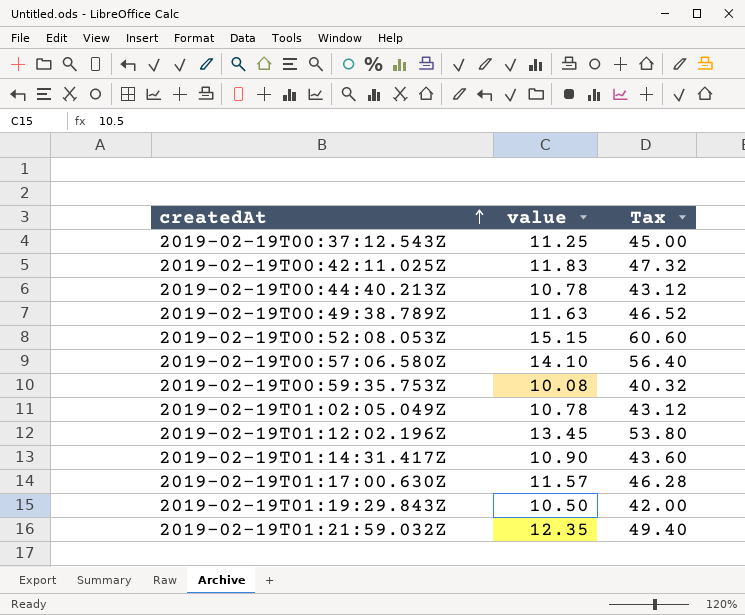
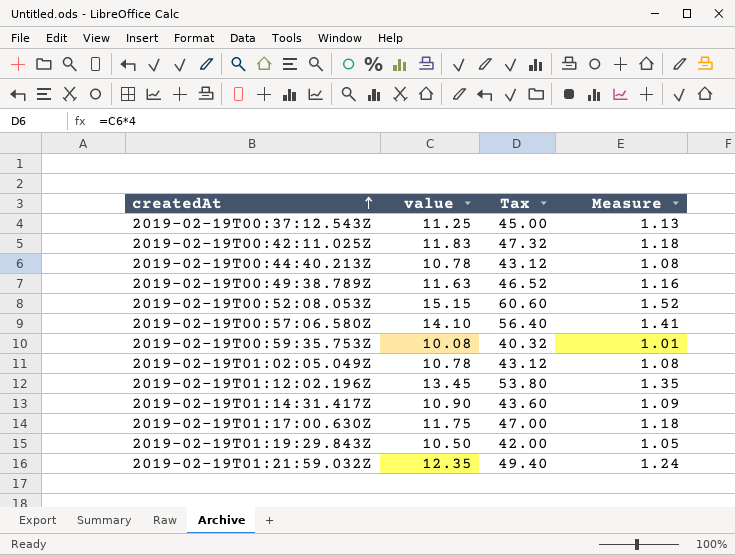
column Measure | formula: none -> [value] * 0.1
2019-02-19T01:17:00.630Z | value: 11.57 -> 11.75
2019-02-19T01:17:00.630Z | Tax: 46.28 -> 47.00

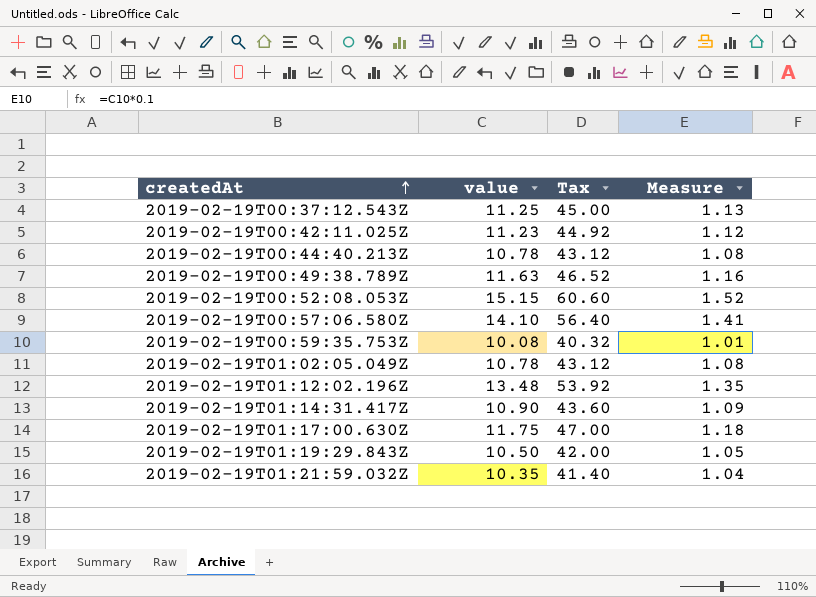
2019-02-19T00:42:11.025Z | value: 11.83 -> 11.23
2019-02-19T00:42:11.025Z | Tax: 47.32 -> 44.92
2019-02-19T00:42:11.025Z | Measure: 1.18 -> 1.12
2019-02-19T01:12:02.196Z | value: 13.45 -> 13.48
2019-02-19T01:12:02.196Z | Tax: 53.80 -> 53.92
2019-02-19T01:21:59.032Z | value: 12.35 -> 10.35
2019-02-19T01:21:59.032Z | Tax: 49.40 -> 41.40
2019-02-19T01:21:59.032Z | Measure: 1.24 -> 1.04

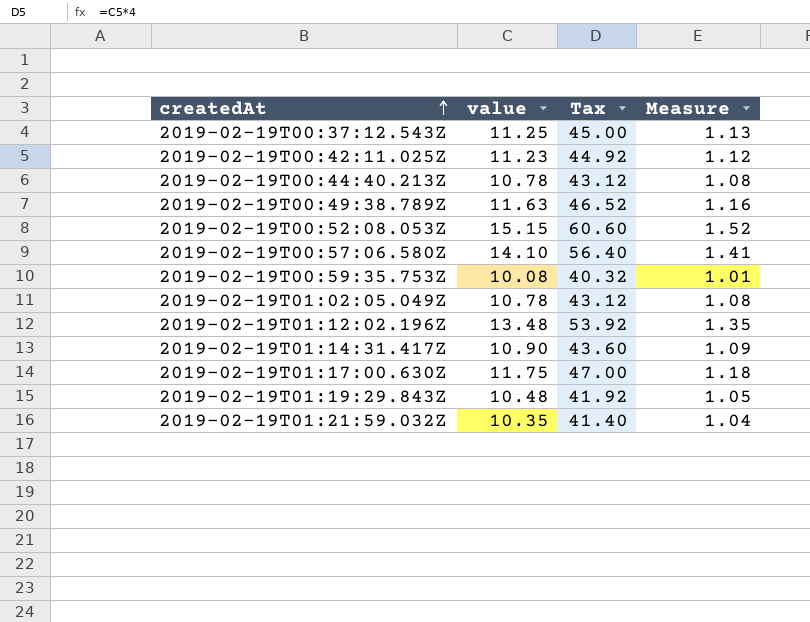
2019-02-19T01:19:29.843Z | value: 10.50 -> 10.48
2019-02-19T01:19:29.843Z | Tax: 42.00 -> 41.92

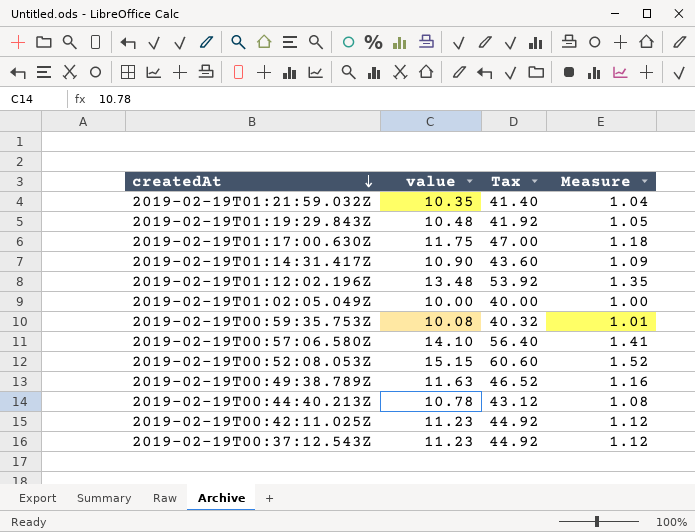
row order: createdAt ascending -> createdAt descending
2019-02-19T01:02:05.049Z | value: 10.78 -> 10.00
2019-02-19T01:02:05.049Z | Tax: 43.12 -> 40.00
2019-02-19T01:02:05.049Z | Measure: 1.08 -> 1.00
2019-02-19T00:37:12.543Z | value: 11.25 -> 11.23
2019-02-19T00:37:12.543Z | Tax: 45.00 -> 44.92
2019-02-19T00:37:12.543Z | Measure: 1.13 -> 1.12

